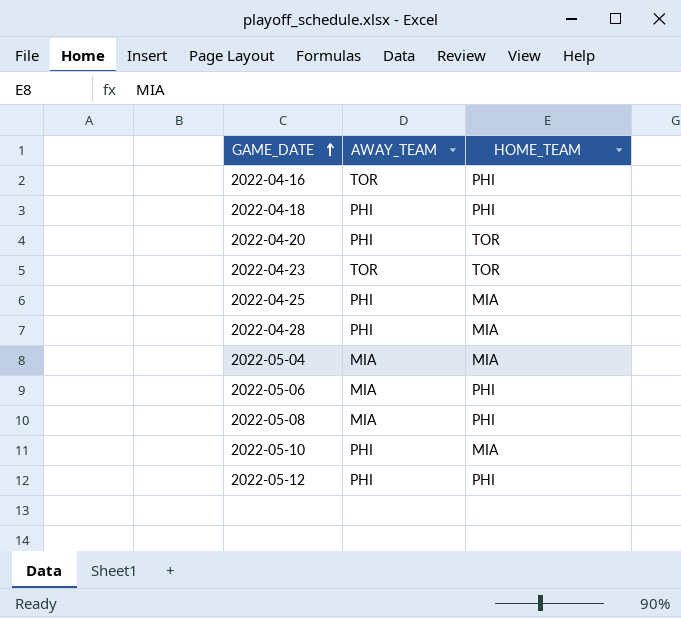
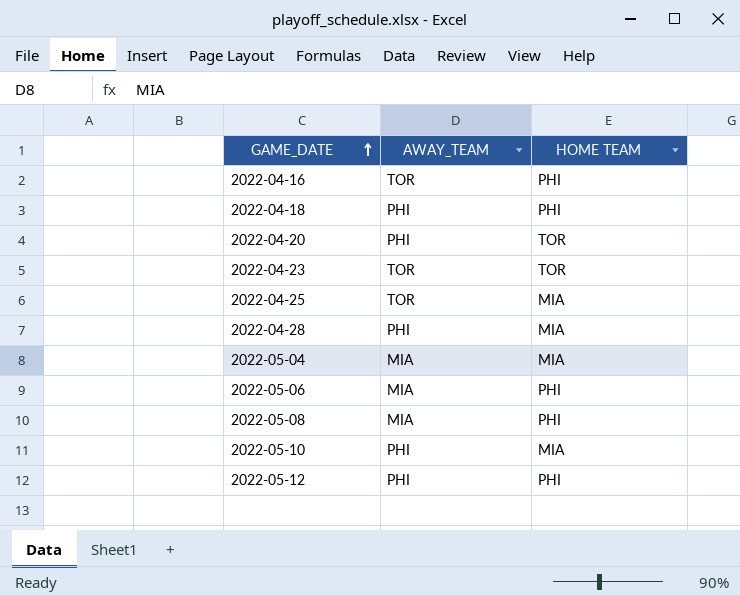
column name: HOME_TEAM -> HOME TEAM
2022-04-25 | AWAY_TEAM: PHI -> TOR

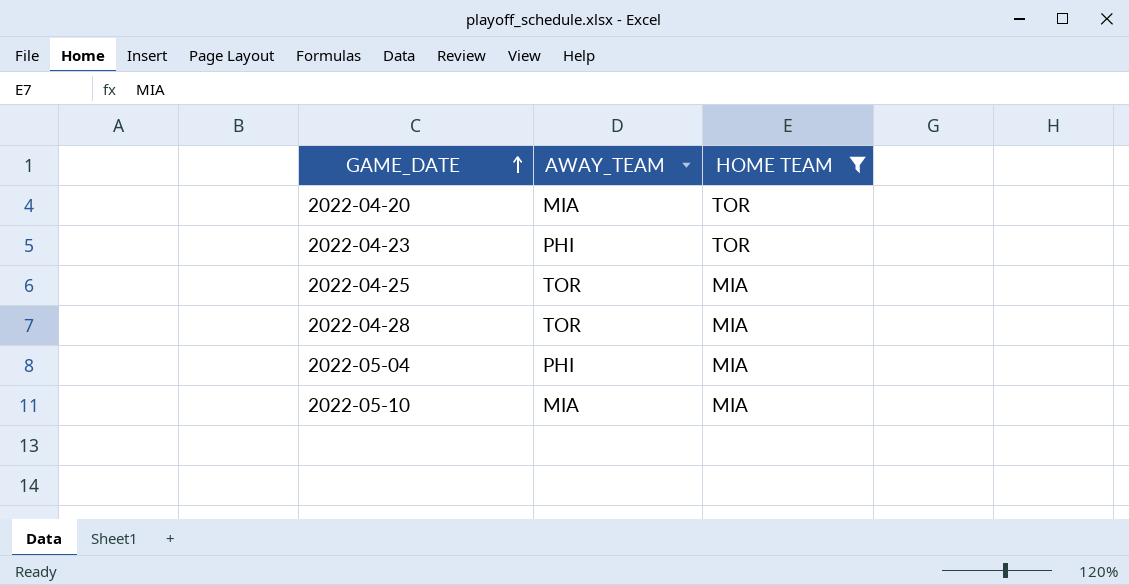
filter: none -> HOME TEAM != PHI
2022-04-20 | AWAY_TEAM: PHI -> MIA
2022-04-23 | AWAY_TEAM: TOR -> PHI
2022-04-28 | AWAY_TEAM: PHI -> TOR
2022-05-04 | AWAY_TEAM: MIA -> PHI
2022-05-10 | AWAY_TEAM: PHI -> MIA

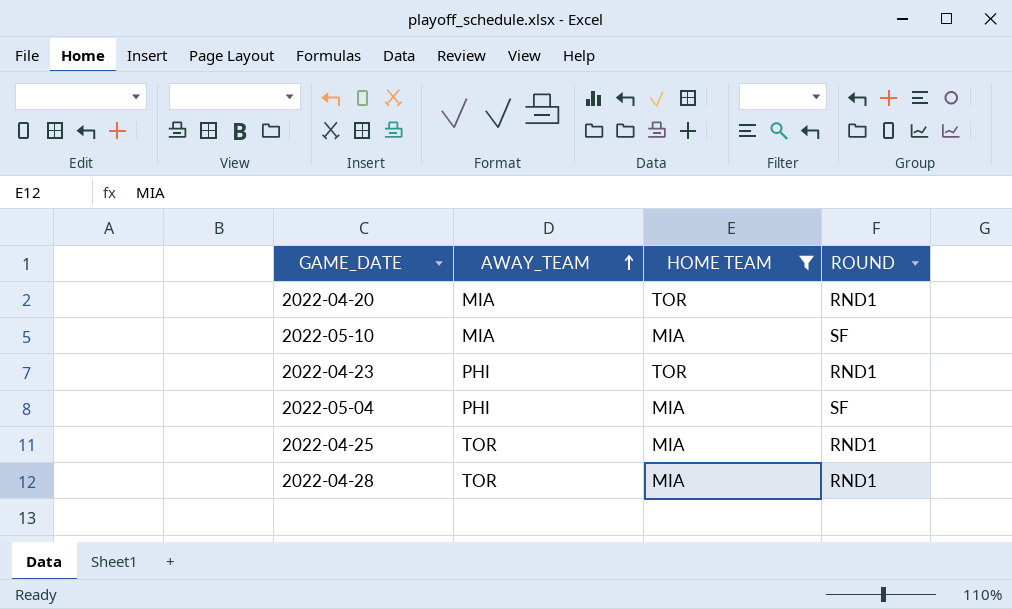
row order: GAME_DATE ascending -> AWAY_TEAM ascending
column ROUND | position: none -> 4

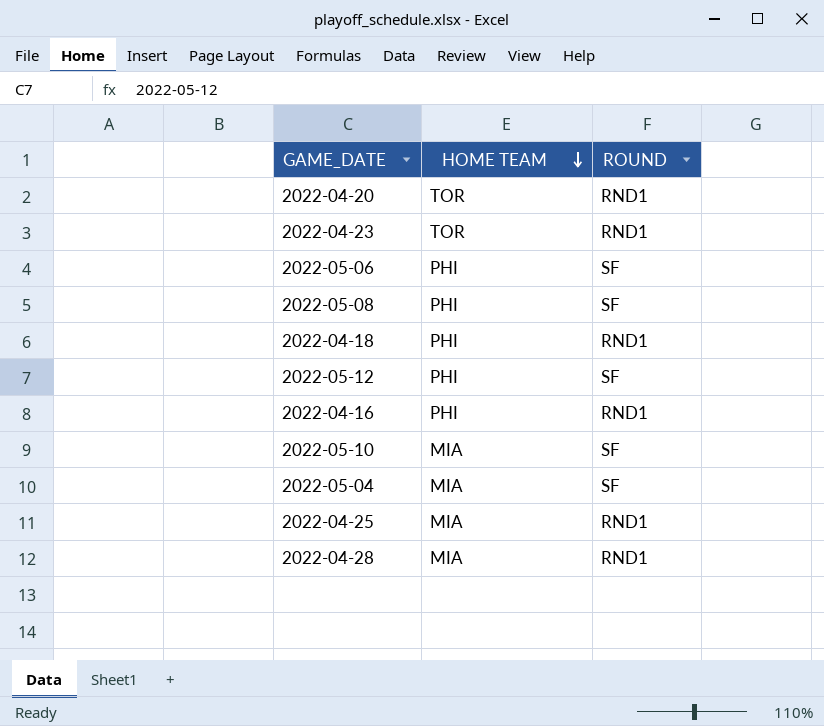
filter: HOME TEAM != PHI -> none
row order: AWAY_TEAM ascending -> HOME TEAM descending
column AWAY_TEAM | position: 2 -> none

